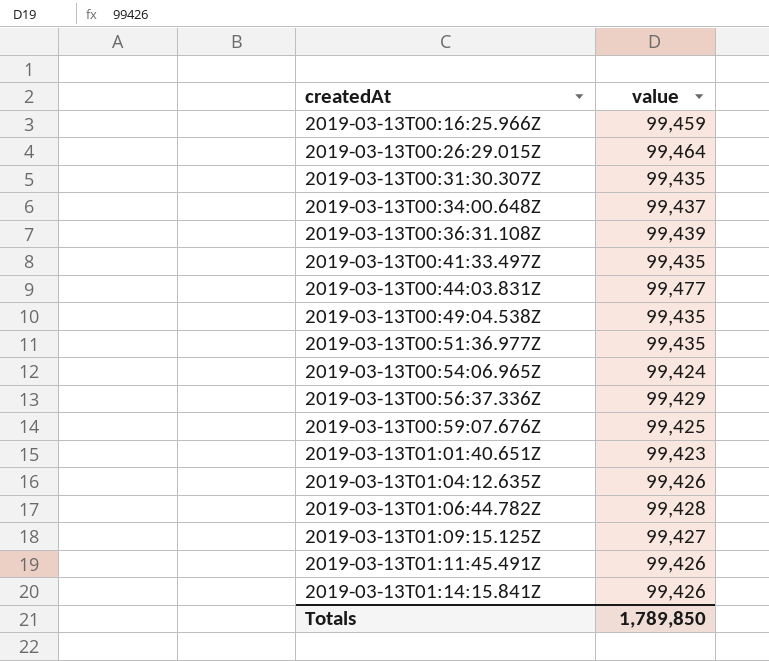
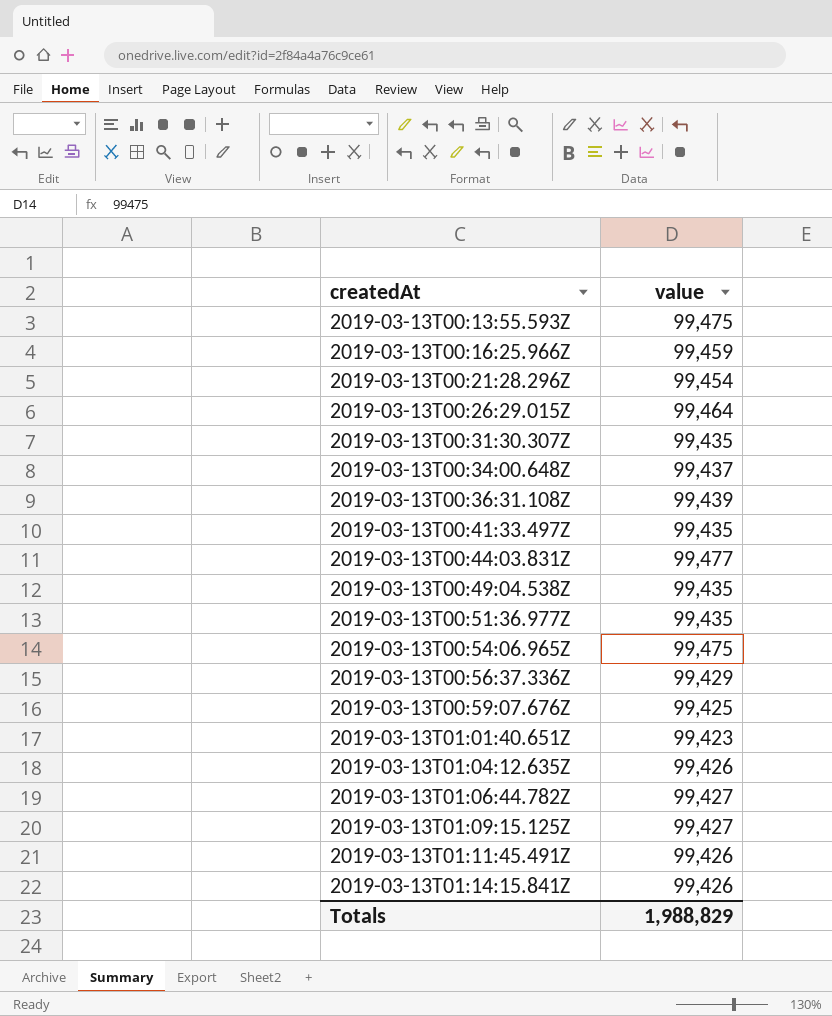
row 2019-03-13T00:13:55.593Z: none -> 99,475
row 2019-03-13T00:21:28.296Z: none -> 99,454
2019-03-13T00:54:06.965Z | value: 99,424 -> 99,475
2019-03-13T01:06:44.782Z | value: 99,428 -> 99,427
Totals | value: 1,789,850 -> 1,988,829

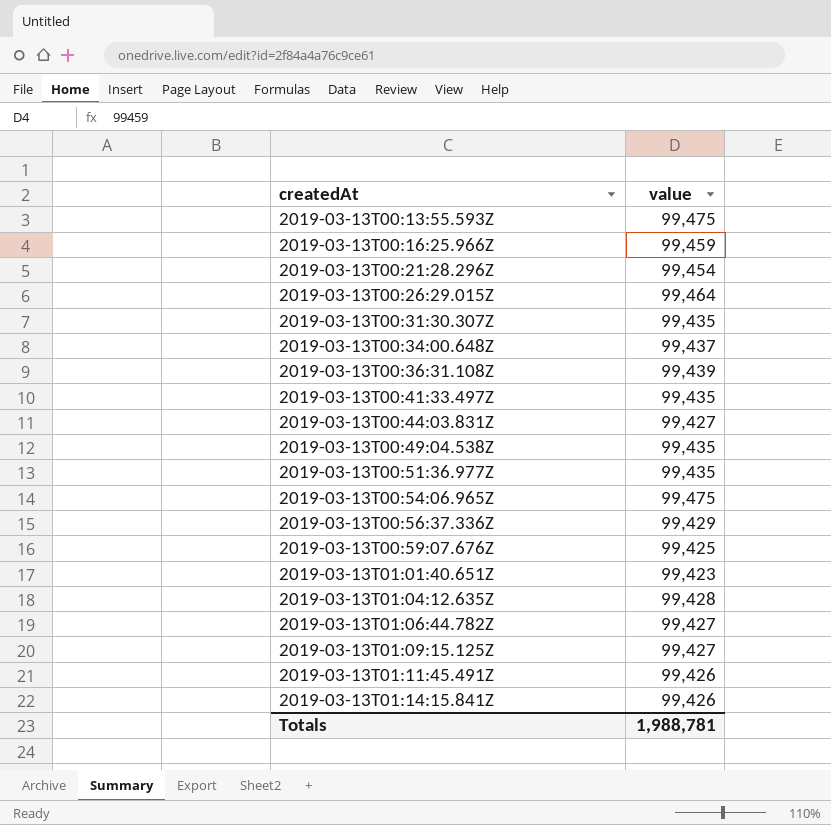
2019-03-13T00:44:03.831Z | value: 99,477 -> 99,427
2019-03-13T01:04:12.635Z | value: 99,426 -> 99,428
Totals | value: 1,988,829 -> 1,988,781

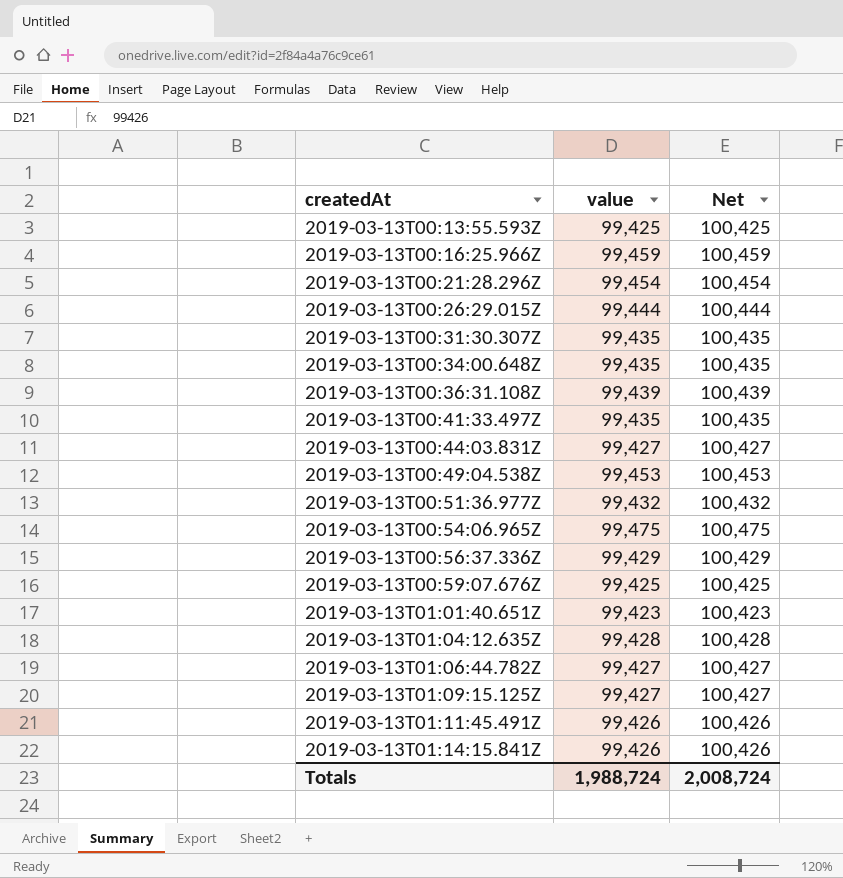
column Net | formula: none -> [value] + 1000
2019-03-13T00:13:55.593Z | value: 99,475 -> 99,425
2019-03-13T00:26:29.015Z | value: 99,464 -> 99,444
2019-03-13T00:34:00.648Z | value: 99,437 -> 99,435
2019-03-13T00:49:04.538Z | value: 99,435 -> 99,453
2019-03-13T00:51:36.977Z | value: 99,435 -> 99,432
Totals | value: 1,988,781 -> 1,988,724

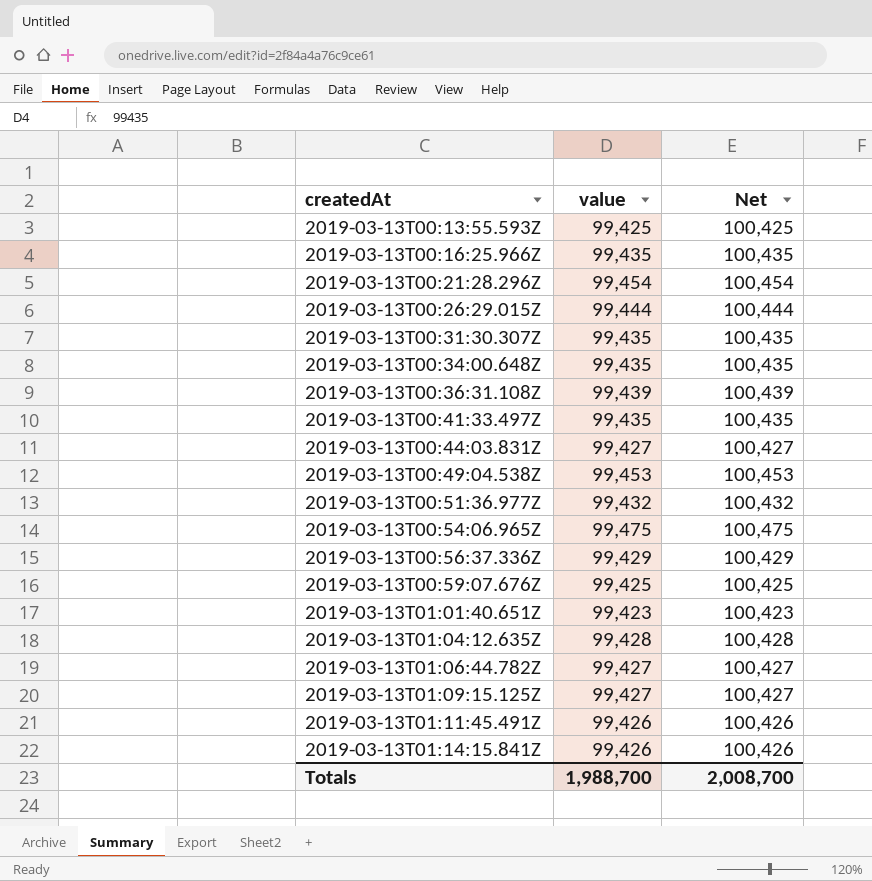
2019-03-13T00:16:25.966Z | value: 99,459 -> 99,435
2019-03-13T00:16:25.966Z | Net: 100,459 -> 100,435
Totals | value: 1,988,724 -> 1,988,700
Totals | Net: 2,008,724 -> 2,008,700

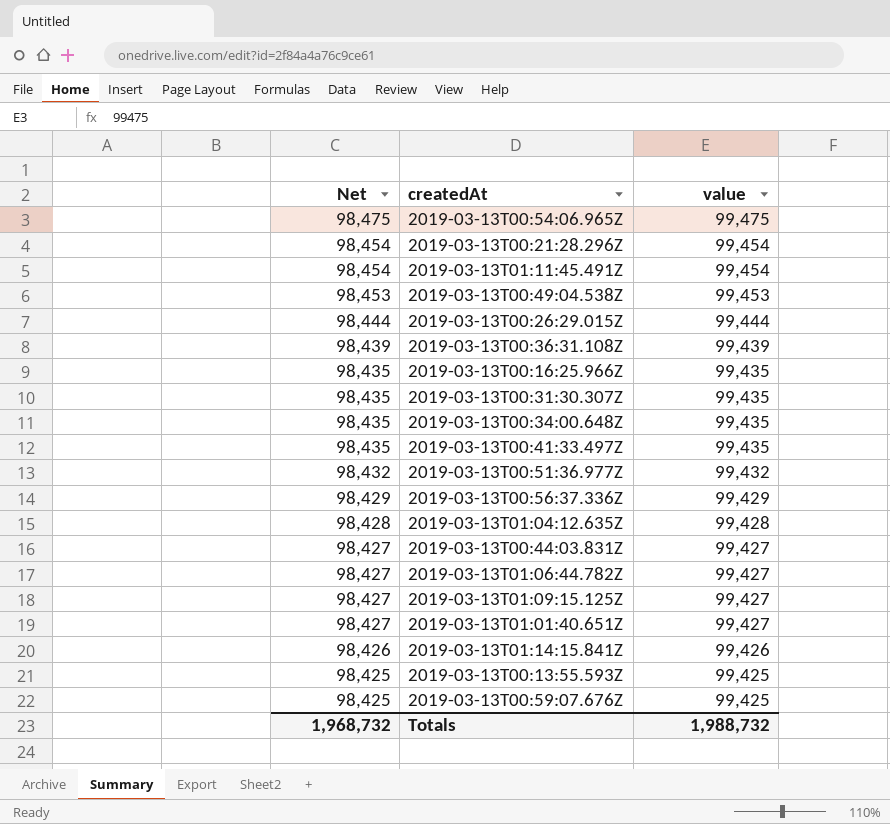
row order: createdAt ascending -> Net descending
column Net | formula: [value] + 1000 -> [value] - 1000
column Net | position: 3 -> 1
2019-03-13T01:11:45.491Z | value: 99,426 -> 99,454
2019-03-13T01:01:40.651Z | value: 99,423 -> 99,427
Totals | Net: 2,008,700 -> 1,968,732
Totals | value: 1,988,700 -> 1,988,732

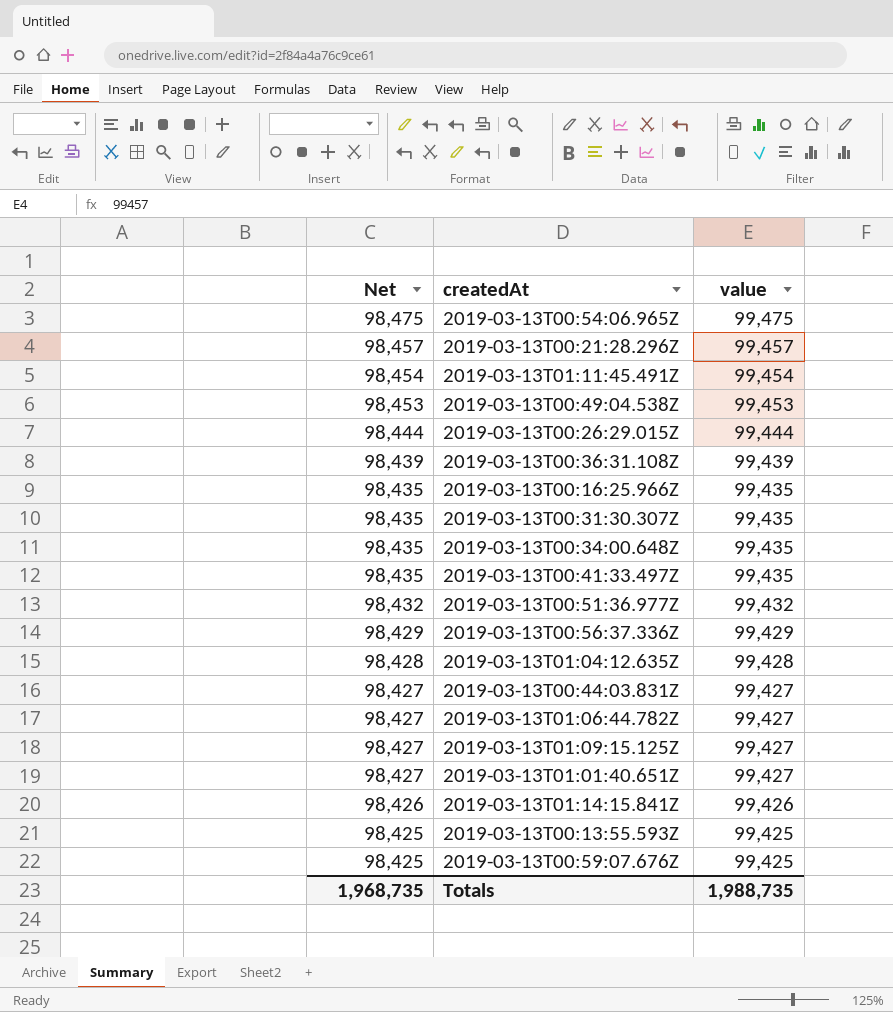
2019-03-13T00:21:28.296Z | Net: 98,454 -> 98,457
2019-03-13T00:21:28.296Z | value: 99,454 -> 99,457
Totals | Net: 1,968,732 -> 1,968,735
Totals | value: 1,988,732 -> 1,988,735

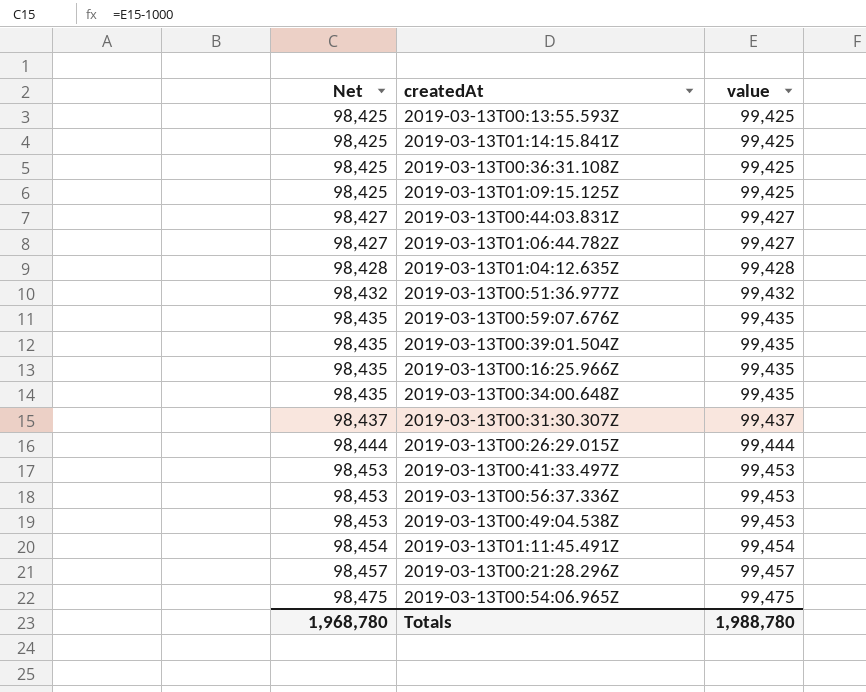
row order: Net descending -> Net ascending
row 2019-03-13T01:01:40.651Z: 98,427 | 99,427 -> none
2019-03-13T01:14:15.841Z | Net: 98,426 -> 98,425
2019-03-13T01:14:15.841Z | value: 99,426 -> 99,425
2019-03-13T00:36:31.108Z | Net: 98,439 -> 98,425
2019-03-13T00:36:31.108Z | value: 99,439 -> 99,425
2019-03-13T01:09:15.125Z | Net: 98,427 -> 98,425
2019-03-13T01:09:15.125Z | value: 99,427 -> 99,425
2019-03-13T00:59:07.676Z | Net: 98,425 -> 98,435
2019-03-13T00:59:07.676Z | value: 99,425 -> 99,435
row 2019-03-13T00:39:01.504Z: none -> 98,435 | 99,435
2019-03-13T00:31:30.307Z | Net: 98,435 -> 98,437
2019-03-13T00:31:30.307Z | value: 99,435 -> 99,437
2019-03-13T00:41:33.497Z | Net: 98,435 -> 98,453
2019-03-13T00:41:33.497Z | value: 99,435 -> 99,453
2019-03-13T00:56:37.336Z | Net: 98,429 -> 98,453
2019-03-13T00:56:37.336Z | value: 99,429 -> 99,453
Totals | Net: 1,968,735 -> 1,968,780
Totals | value: 1,988,735 -> 1,988,780

